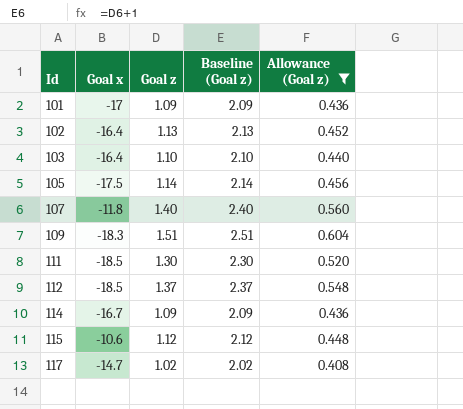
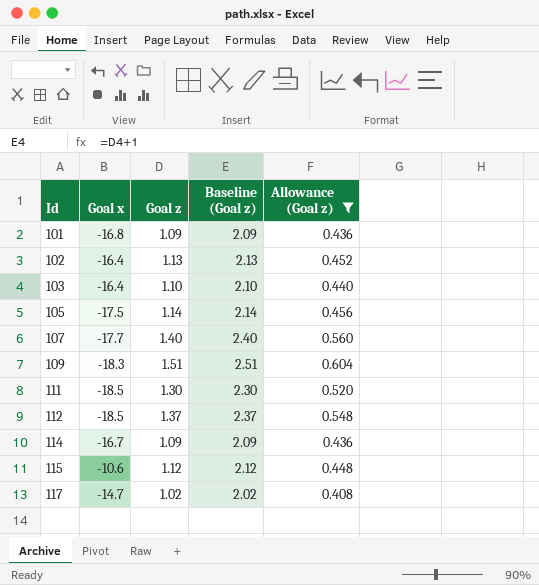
101 | Goal x: -17 -> -16.8
107 | Goal x: -11.8 -> -17.7

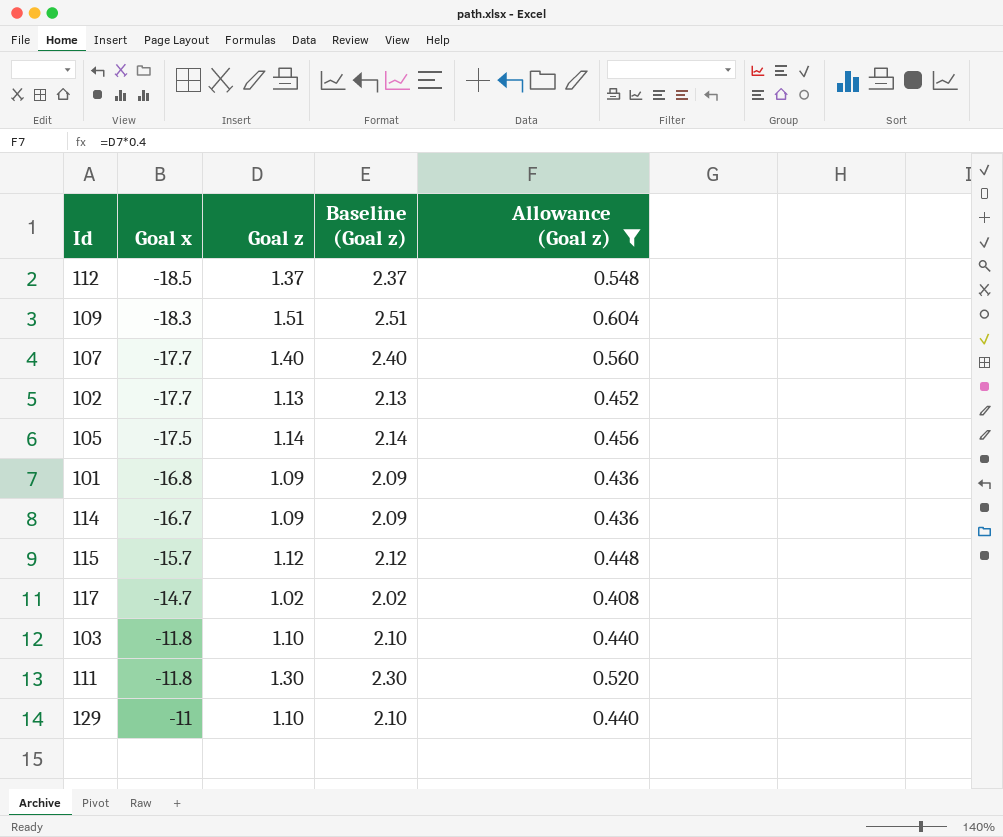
row order: Id ascending -> Goal x ascending
102 | Goal x: -16.4 -> -17.7
115 | Goal x: -10.6 -> -15.7
103 | Goal x: -16.4 -> -11.8
111 | Goal x: -18.5 -> -11.8
row 129: none -> -11 | 1.10 | 2.10 | 0.440

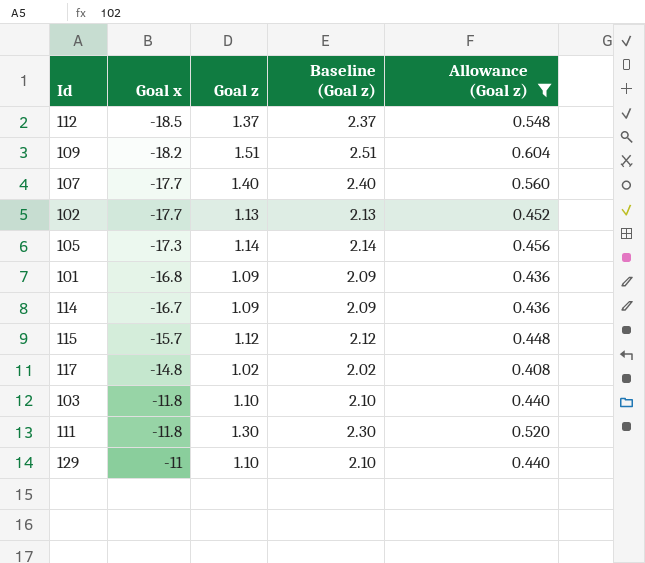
109 | Goal x: -18.3 -> -18.2
105 | Goal x: -17.5 -> -17.3
117 | Goal x: -14.7 -> -14.8

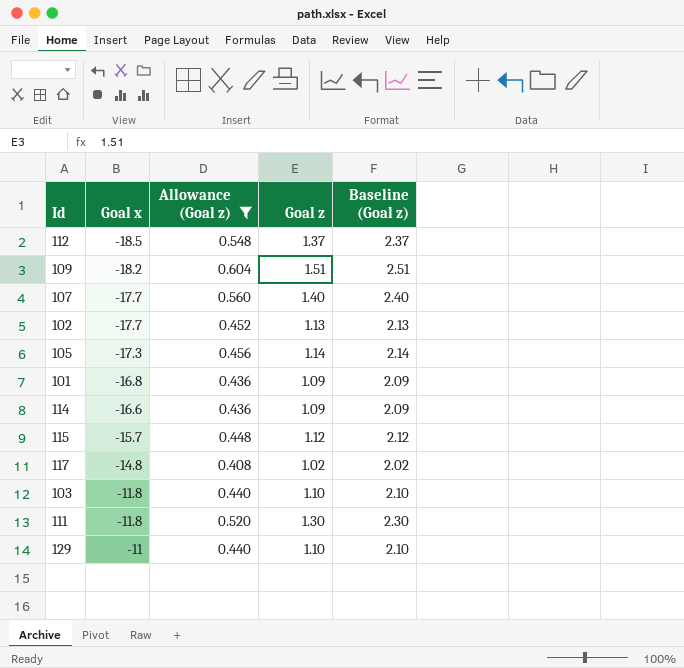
column Allowance (Goal z) | position: 5 -> 3
114 | Goal x: -16.7 -> -16.6

